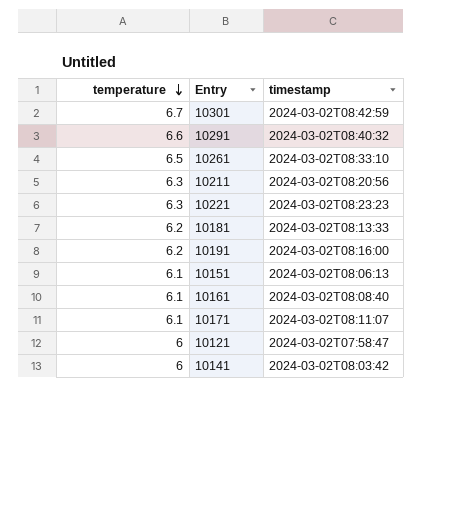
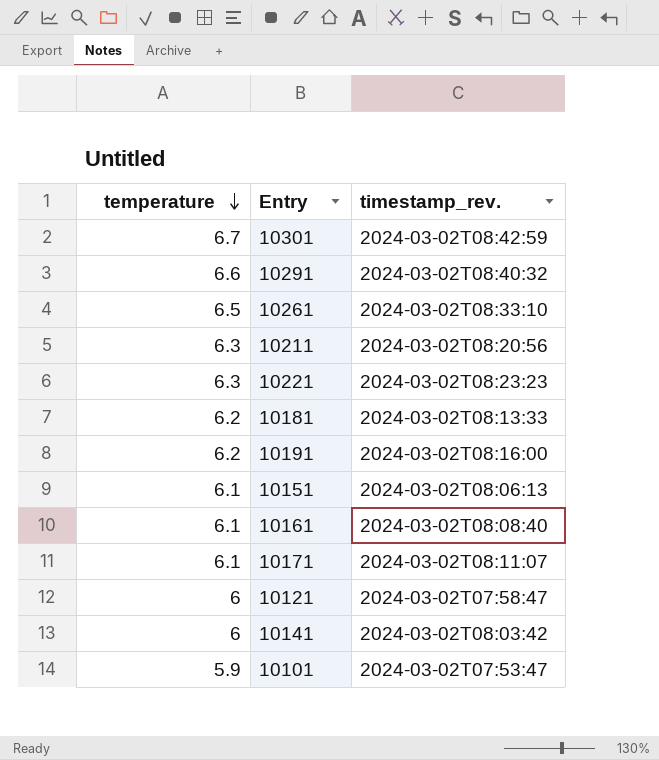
column name: timestamp -> timestamp_rev.
row 10101: none -> 5.9 | 2024-03-02T07:53:47

